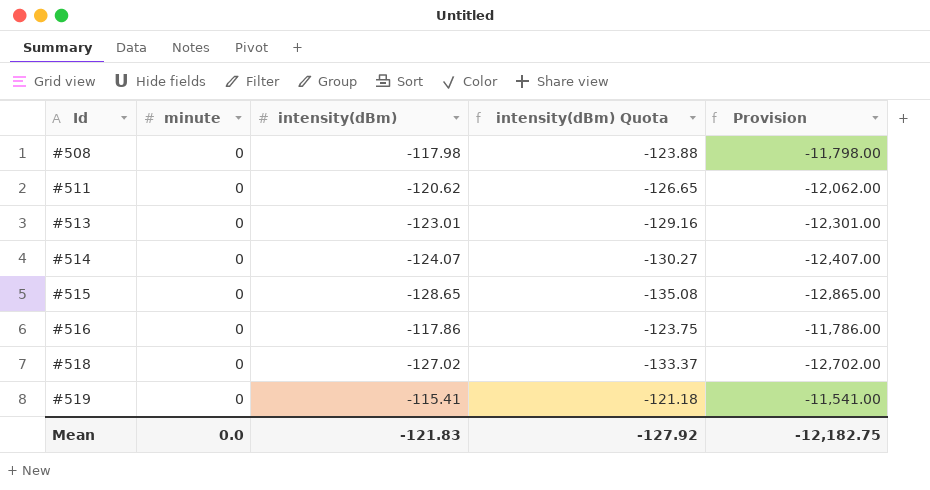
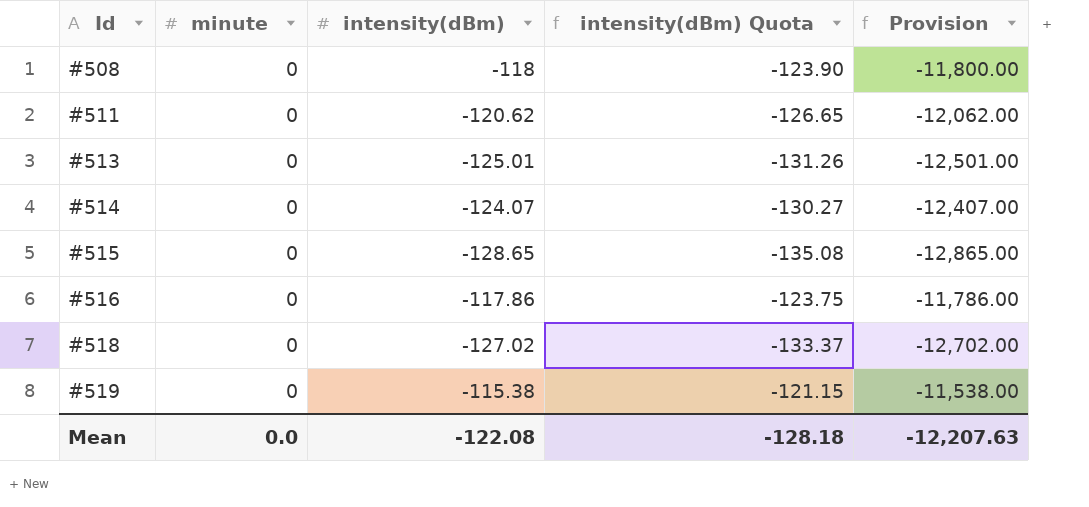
#508 | intensity(dBm): -117.98 -> -118
#508 | intensity(dBm) Quota: -123.88 -> -123.90
#508 | Provision: -11,798.00 -> -11,800.00
#513 | intensity(dBm): -123.01 -> -125.01
#513 | intensity(dBm) Quota: -129.16 -> -131.26
#513 | Provision: -12,301.00 -> -12,501.00
#519 | intensity(dBm): -115.41 -> -115.38
#519 | intensity(dBm) Quota: -121.18 -> -121.15
#519 | Provision: -11,541.00 -> -11,538.00
Mean | intensity(dBm): -121.83 -> -122.08
Mean | intensity(dBm) Quota: -127.92 -> -128.18
Mean | Provision: -12,182.75 -> -12,207.63

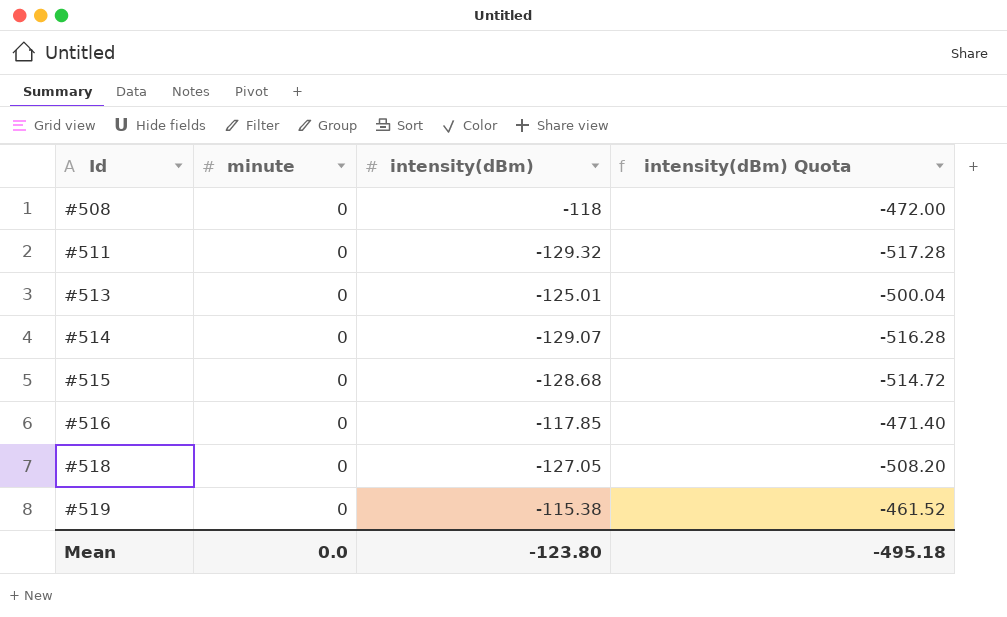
column Provision | formula: [intensity(dBm)] * 100 -> none
column intensity(dBm) Quota | formula: [intensity(dBm)] * 1.05 -> [intensity(dBm)] * 4
#511 | intensity(dBm): -120.62 -> -129.32
#514 | intensity(dBm): -124.07 -> -129.07
#515 | intensity(dBm): -128.65 -> -128.68
#516 | intensity(dBm): -117.86 -> -117.85
#518 | intensity(dBm): -127.02 -> -127.05
Mean | intensity(dBm): -122.08 -> -123.80
Mean | intensity(dBm) Quota: -128.18 -> -495.18

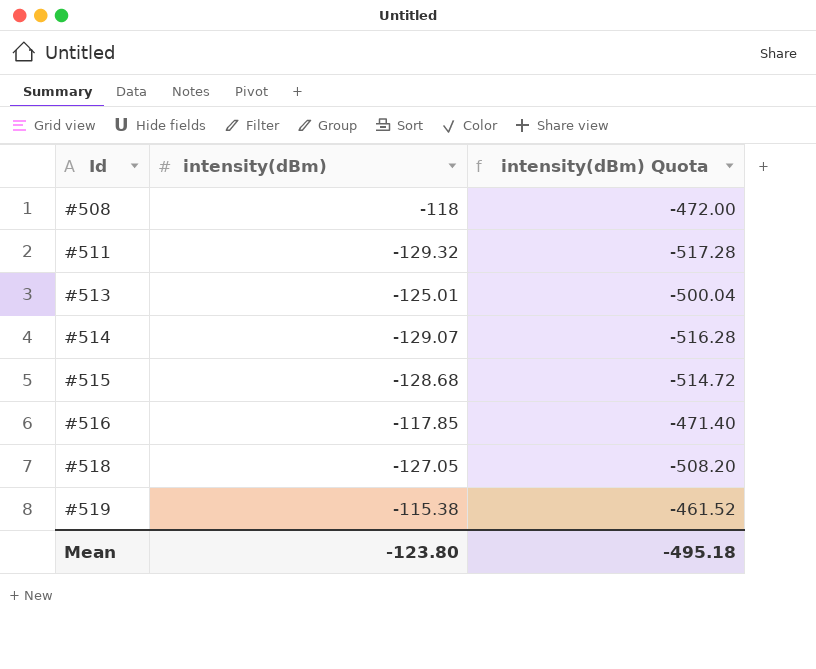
column minute | position: 2 -> none

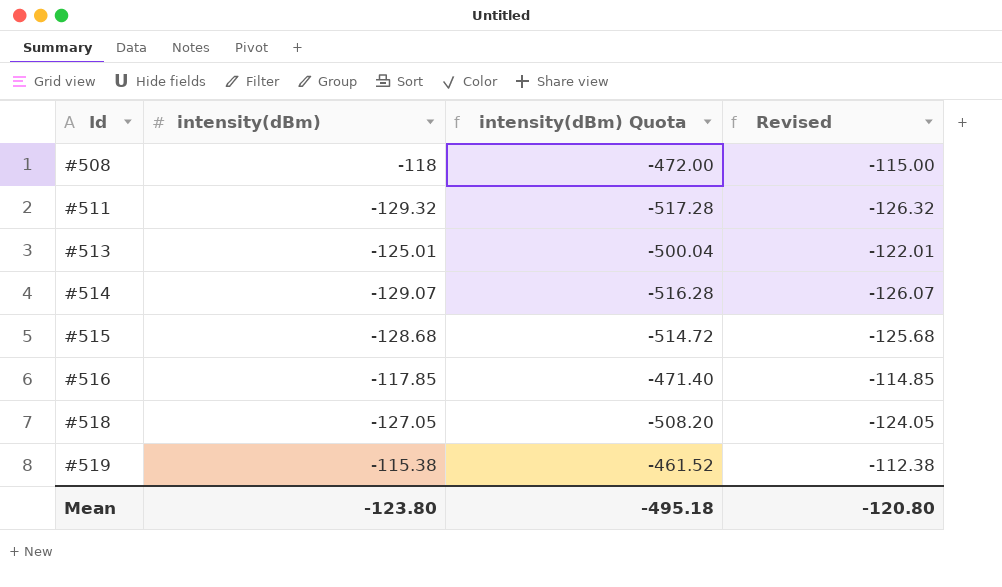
column Revised | formula: none -> [intensity(dBm)] + 3

